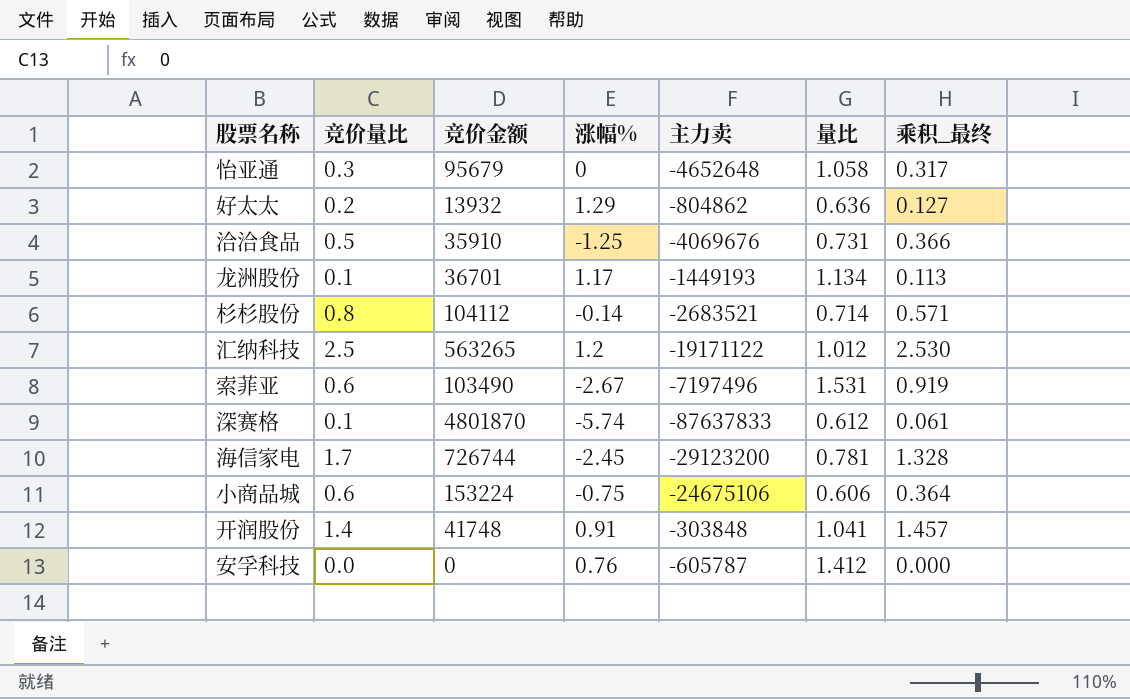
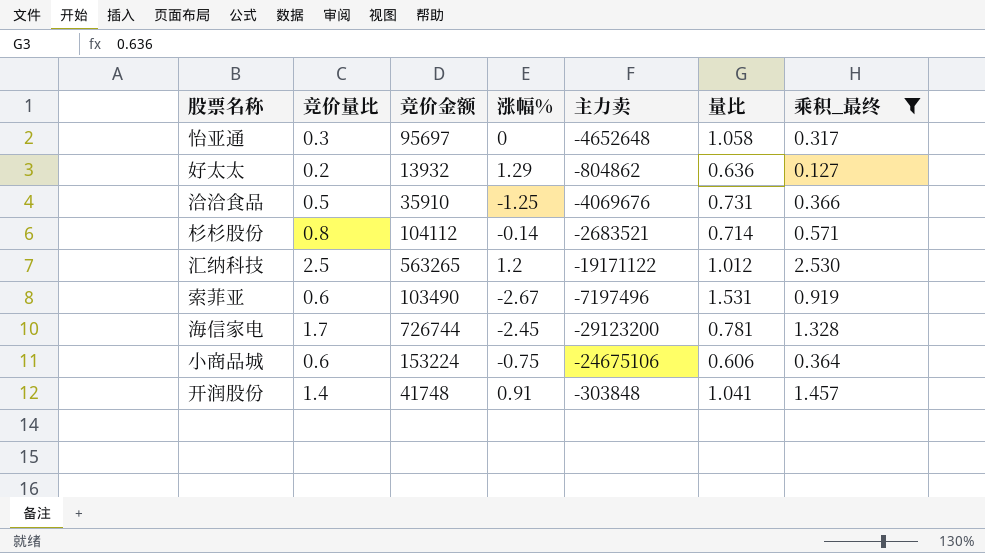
filter: none -> 乘积_最终 >= 0.127
怡亚通 | 竞价金额: 95679 -> 95697

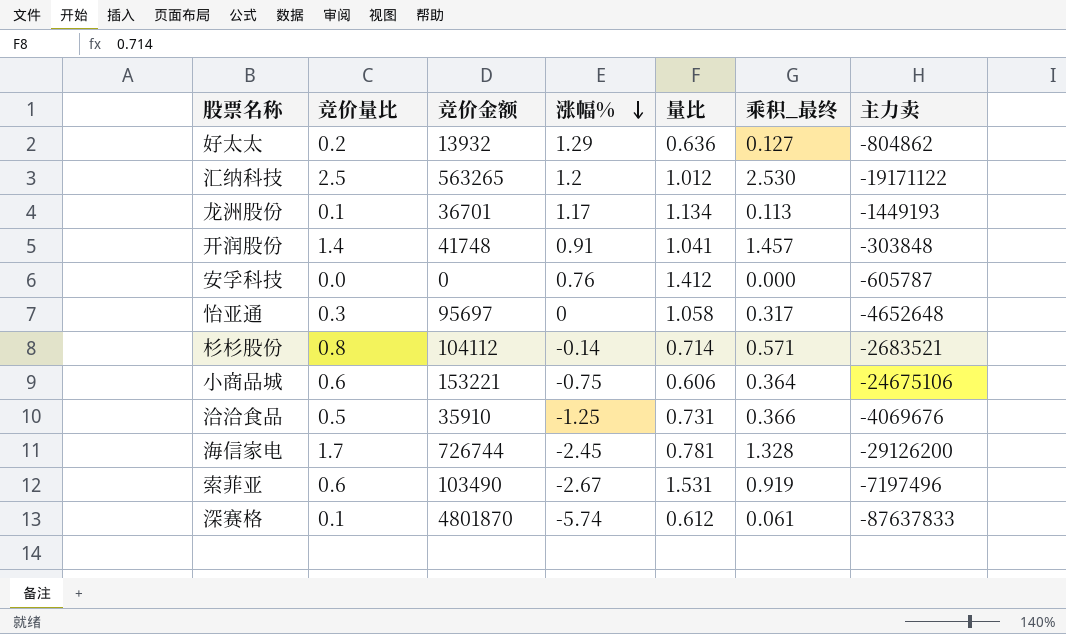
filter: 乘积_最终 >= 0.127 -> none
row order: none -> 涨幅% descending
column 主力卖 | position: 5 -> 7
小商品城 | 竞价金额: 153224 -> 153221
海信家电 | 主力卖: -29123200 -> -29126200

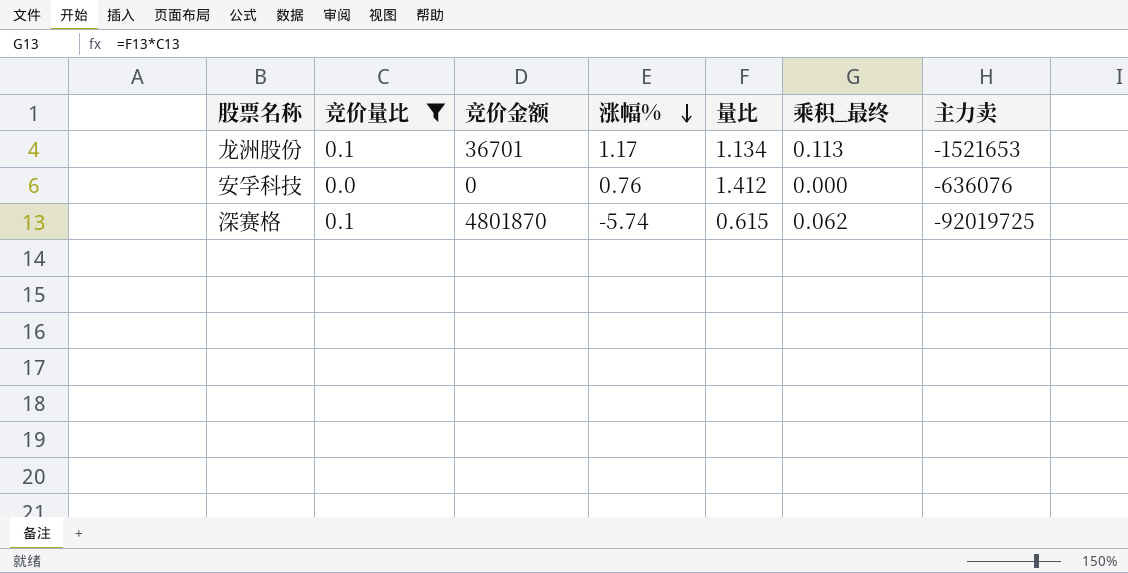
filter: none -> 竞价量比 <= 0.1
龙洲股份 | 主力卖: -1449193 -> -1521653
安孚科技 | 主力卖: -605787 -> -636076
深赛格 | 量比: 0.612 -> 0.615
深赛格 | 乘积_最终: 0.061 -> 0.062
深赛格 | 主力卖: -87637833 -> -92019725

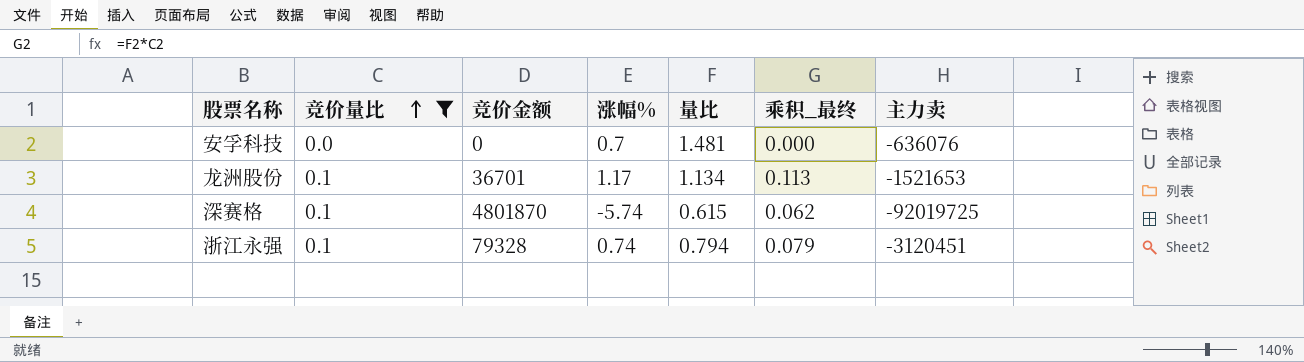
row order: 涨幅% descending -> 竞价量比 ascending
安孚科技 | 涨幅%: 0.76 -> 0.7
安孚科技 | 量比: 1.412 -> 1.481
row 浙江永强: none -> 0.1 | 79328 | 0.74 | 0.794 | 0.079 | -3120451

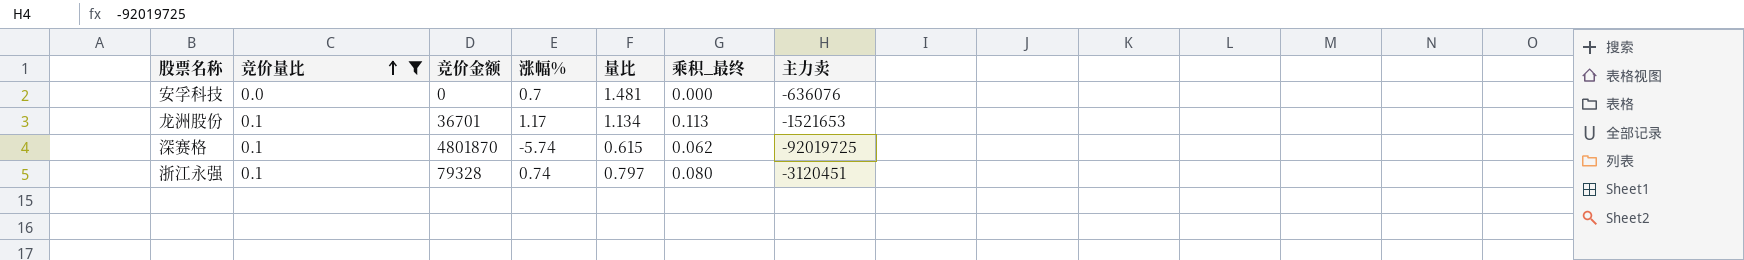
浙江永强 | 量比: 0.794 -> 0.797
浙江永强 | 乘积_最终: 0.079 -> 0.080

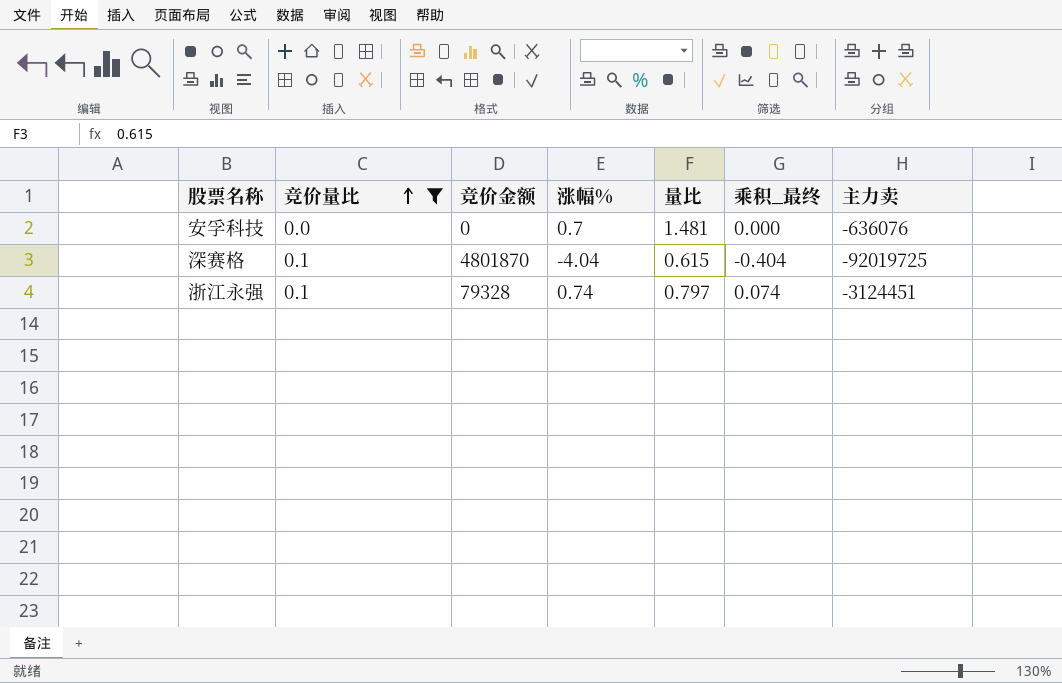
column 乘积_最终 | formula: [竞价量比] * [量比] -> [竞价量比] * [涨幅%]
row 龙洲股份: 0.1 | 36701 | 1.17 | 1.134 | 0.113 | -1521653 -> none
深赛格 | 涨幅%: -5.74 -> -4.04
浙江永强 | 主力卖: -3120451 -> -3124451

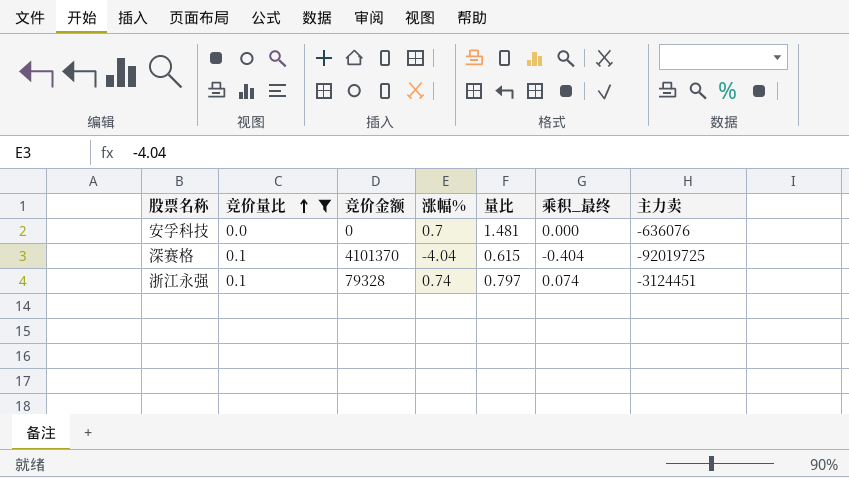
深赛格 | 竞价金额: 4801870 -> 4101370

